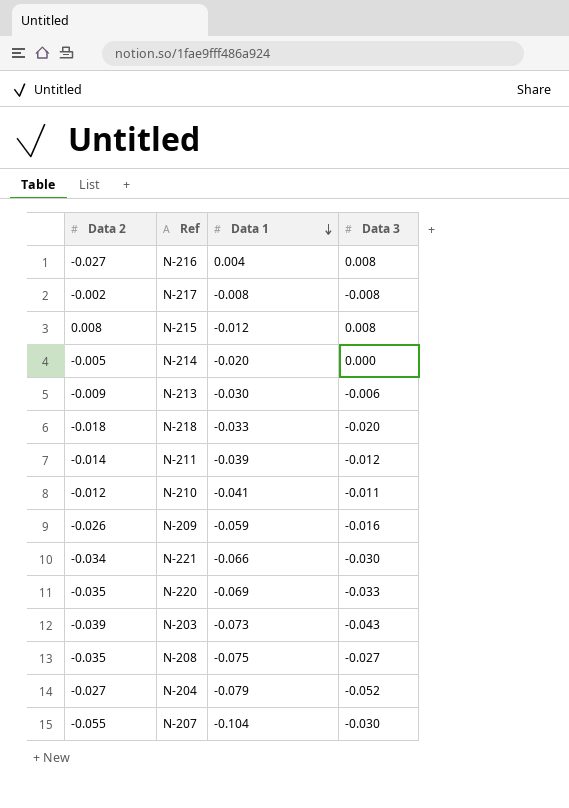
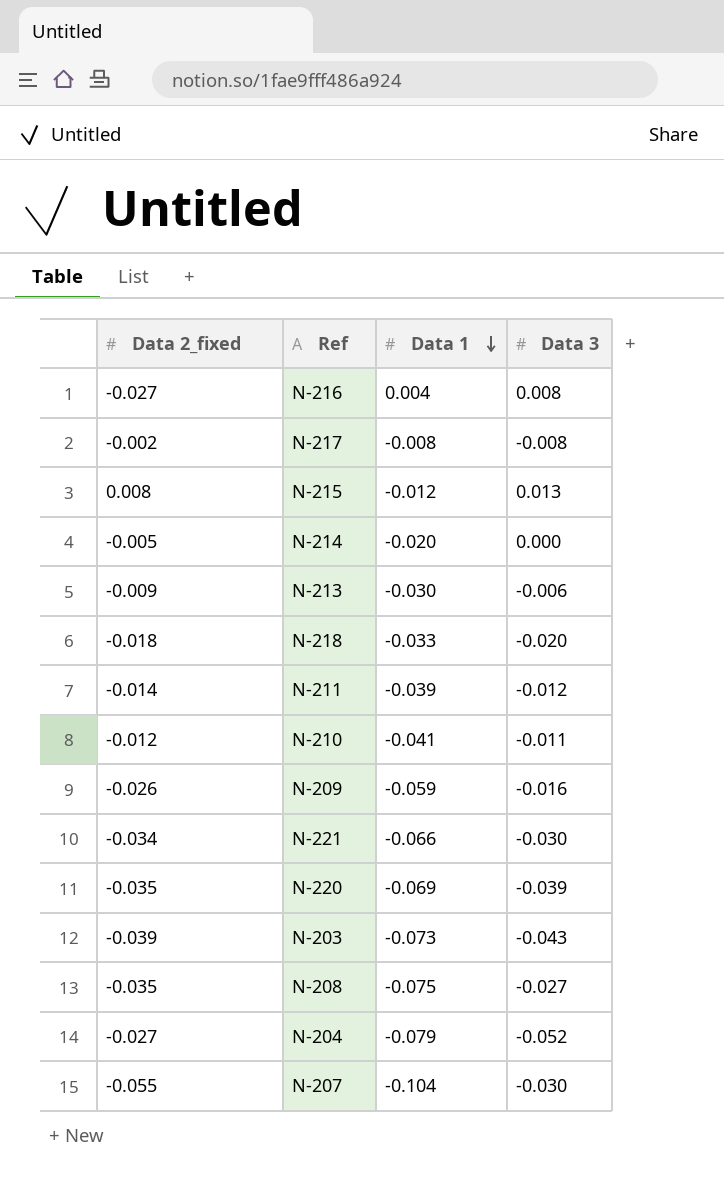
column name: Data 2 -> Data 2_fixed
N-215 | Data 3: 0.008 -> 0.013
N-220 | Data 3: -0.033 -> -0.039

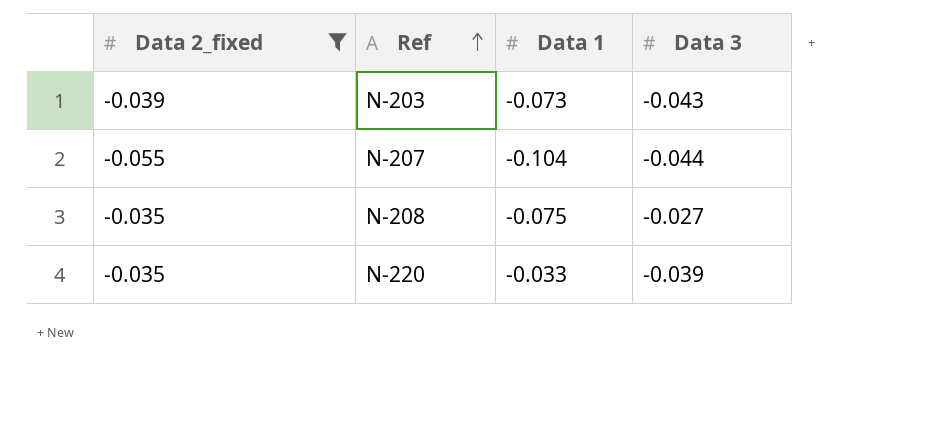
filter: none -> Data 2_fixed <= -0.035
row order: Data 1 descending -> Ref ascending
N-207 | Data 3: -0.030 -> -0.044
N-220 | Data 1: -0.069 -> -0.033

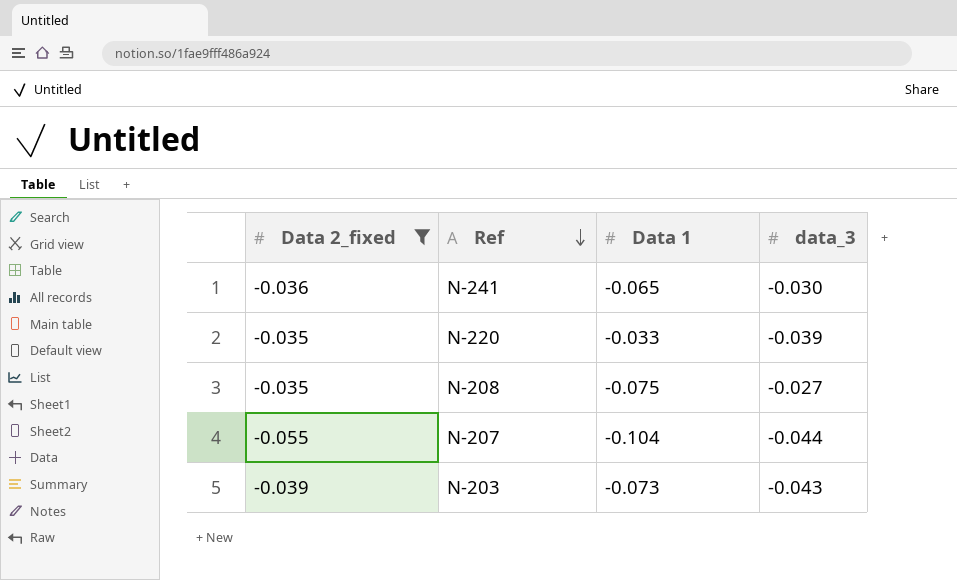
row order: Ref ascending -> Ref descending
column name: Data 3 -> data_3
row N-241: none -> -0.036 | -0.065 | -0.030

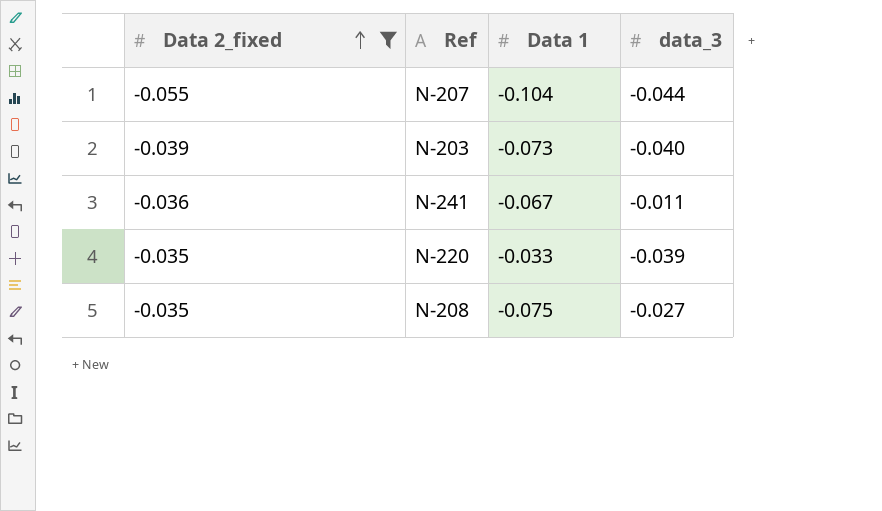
row order: Ref descending -> Data 2_fixed ascending
N-203 | data_3: -0.043 -> -0.040
N-241 | Data 1: -0.065 -> -0.067
N-241 | data_3: -0.030 -> -0.011

